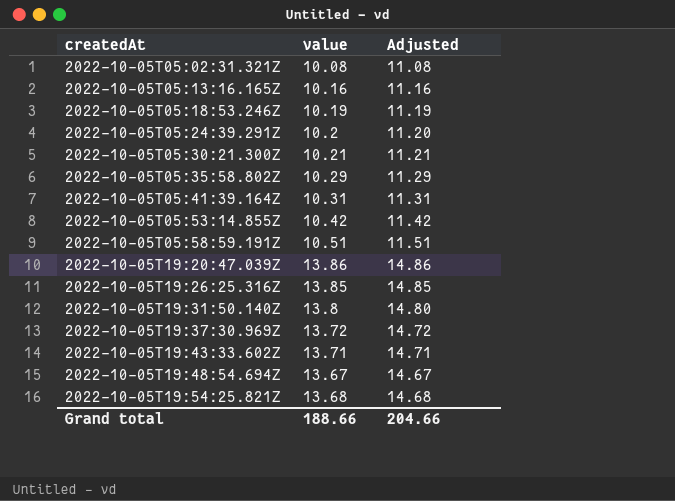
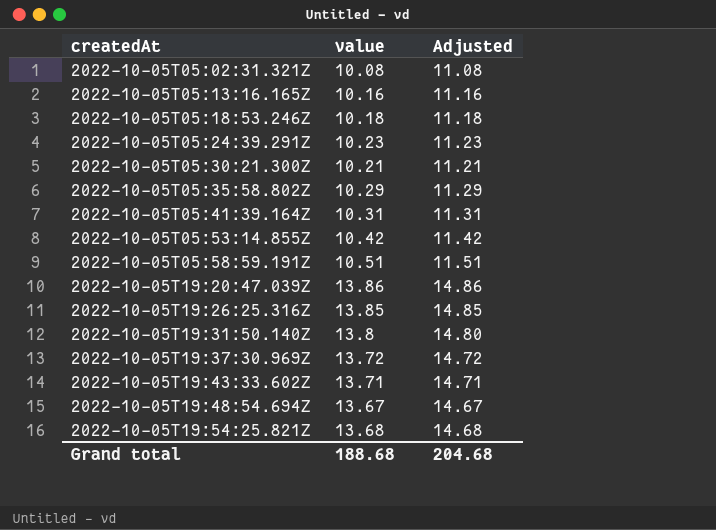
2022-10-05T05:18:53.246Z | value: 10.19 -> 10.18
2022-10-05T05:18:53.246Z | Adjusted: 11.19 -> 11.18
2022-10-05T05:24:39.291Z | value: 10.2 -> 10.23
2022-10-05T05:24:39.291Z | Adjusted: 11.20 -> 11.23
Grand total | value: 188.66 -> 188.68
Grand total | Adjusted: 204.66 -> 204.68

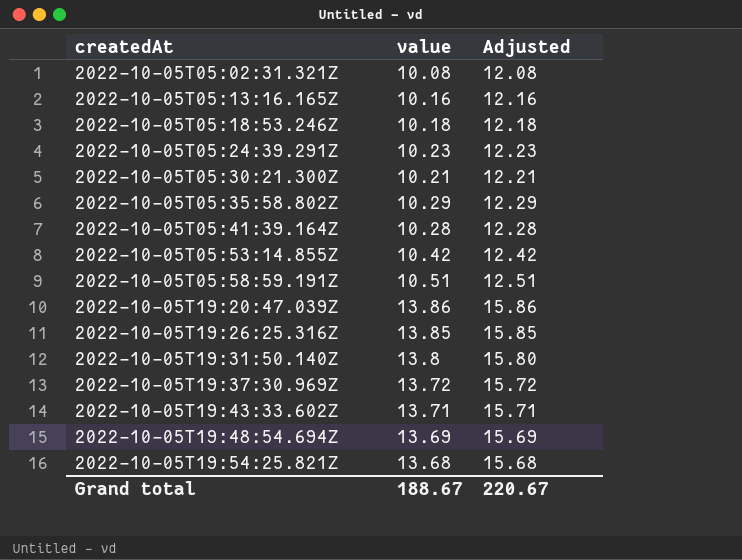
column Adjusted | formula: [value] + 1 -> [value] + 2
2022-10-05T05:41:39.164Z | value: 10.31 -> 10.28
2022-10-05T19:48:54.694Z | value: 13.67 -> 13.69
Grand total | value: 188.68 -> 188.67
Grand total | Adjusted: 204.68 -> 220.67

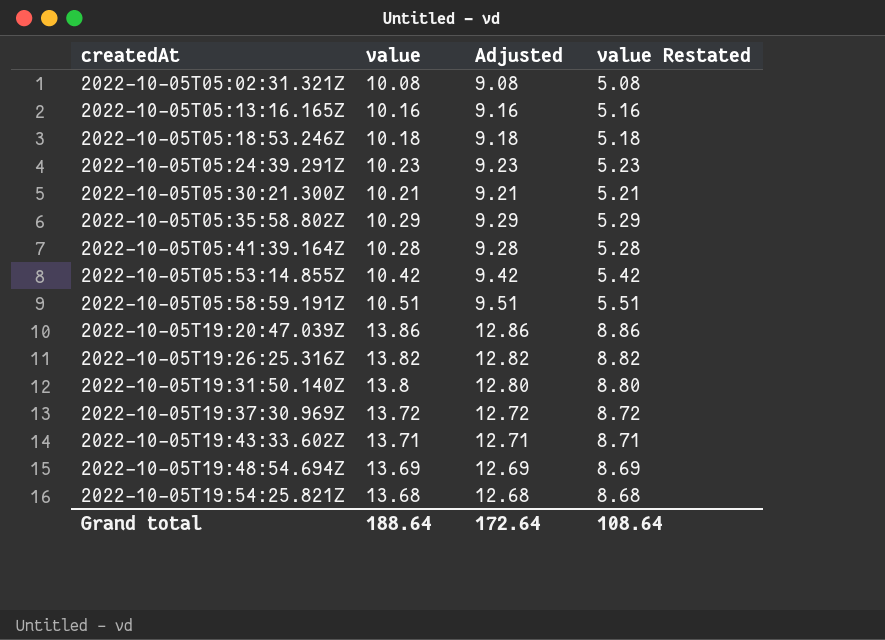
column Adjusted | formula: [value] + 2 -> [value] - 1
column value Restated | formula: none -> [value] - 5
2022-10-05T19:26:25.316Z | value: 13.85 -> 13.82
Grand total | value: 188.67 -> 188.64
Grand total | Adjusted: 220.67 -> 172.64

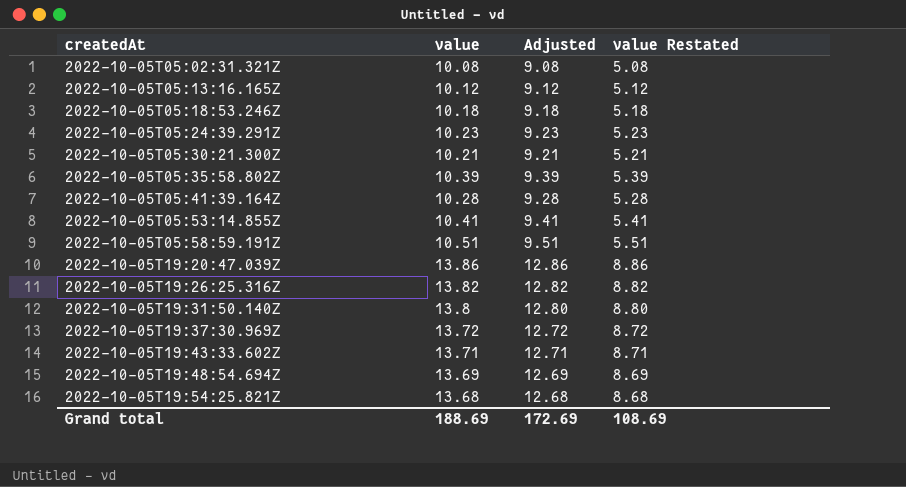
2022-10-05T05:13:16.165Z | value: 10.16 -> 10.12
2022-10-05T05:13:16.165Z | Adjusted: 9.16 -> 9.12
2022-10-05T05:13:16.165Z | value Restated: 5.16 -> 5.12
2022-10-05T05:35:58.802Z | value: 10.29 -> 10.39
2022-10-05T05:35:58.802Z | Adjusted: 9.29 -> 9.39
2022-10-05T05:35:58.802Z | value Restated: 5.29 -> 5.39
2022-10-05T05:53:14.855Z | value: 10.42 -> 10.41
2022-10-05T05:53:14.855Z | Adjusted: 9.42 -> 9.41
2022-10-05T05:53:14.855Z | value Restated: 5.42 -> 5.41
Grand total | value: 188.64 -> 188.69
Grand total | Adjusted: 172.64 -> 172.69
Grand total | value Restated: 108.64 -> 108.69

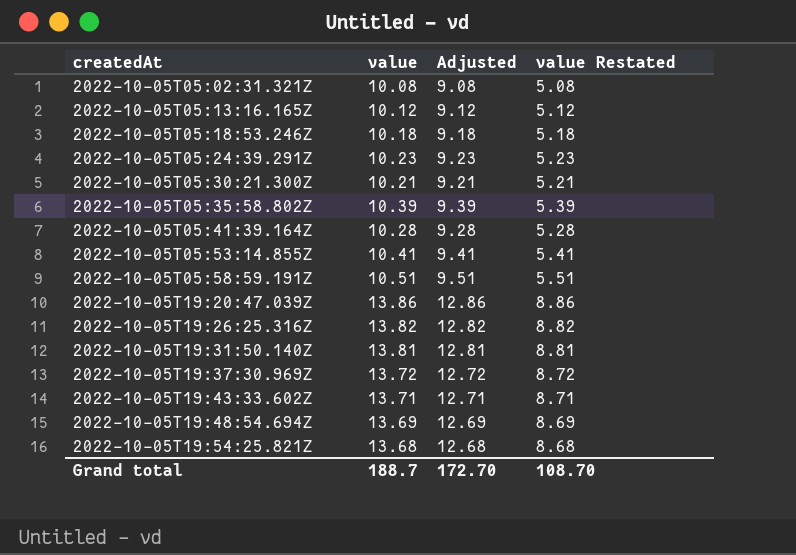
2022-10-05T19:31:50.140Z | value: 13.8 -> 13.81
2022-10-05T19:31:50.140Z | Adjusted: 12.80 -> 12.81
2022-10-05T19:31:50.140Z | value Restated: 8.80 -> 8.81
Grand total | value: 188.69 -> 188.7
Grand total | Adjusted: 172.69 -> 172.70
Grand total | value Restated: 108.69 -> 108.70

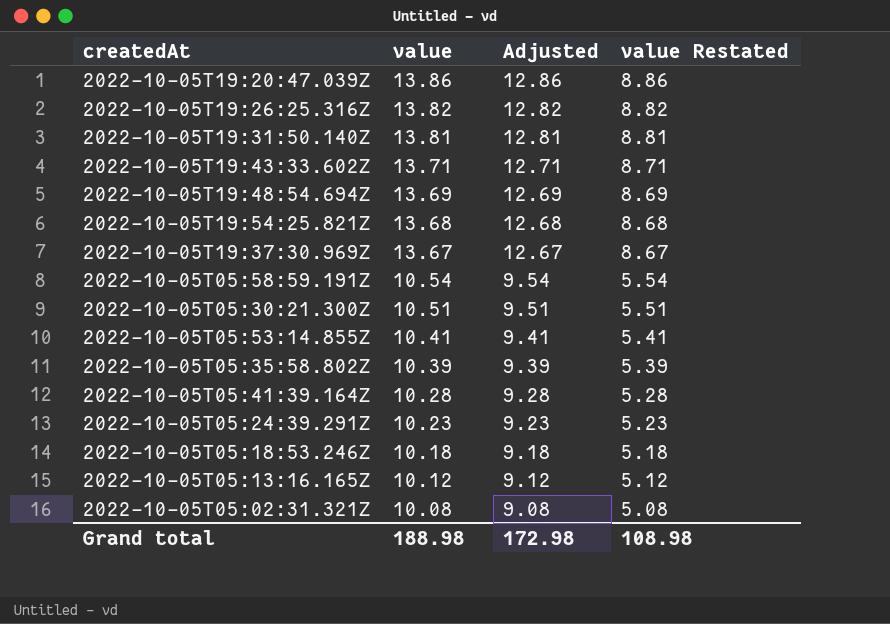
row order: createdAt ascending -> value descending
2022-10-05T19:37:30.969Z | value: 13.72 -> 13.67
2022-10-05T19:37:30.969Z | Adjusted: 12.72 -> 12.67
2022-10-05T19:37:30.969Z | value Restated: 8.72 -> 8.67
2022-10-05T05:58:59.191Z | value: 10.51 -> 10.54
2022-10-05T05:58:59.191Z | Adjusted: 9.51 -> 9.54
2022-10-05T05:58:59.191Z | value Restated: 5.51 -> 5.54
2022-10-05T05:30:21.300Z | value: 10.21 -> 10.51
2022-10-05T05:30:21.300Z | Adjusted: 9.21 -> 9.51
2022-10-05T05:30:21.300Z | value Restated: 5.21 -> 5.51
Grand total | value: 188.7 -> 188.98
Grand total | Adjusted: 172.70 -> 172.98
Grand total | value Restated: 108.70 -> 108.98

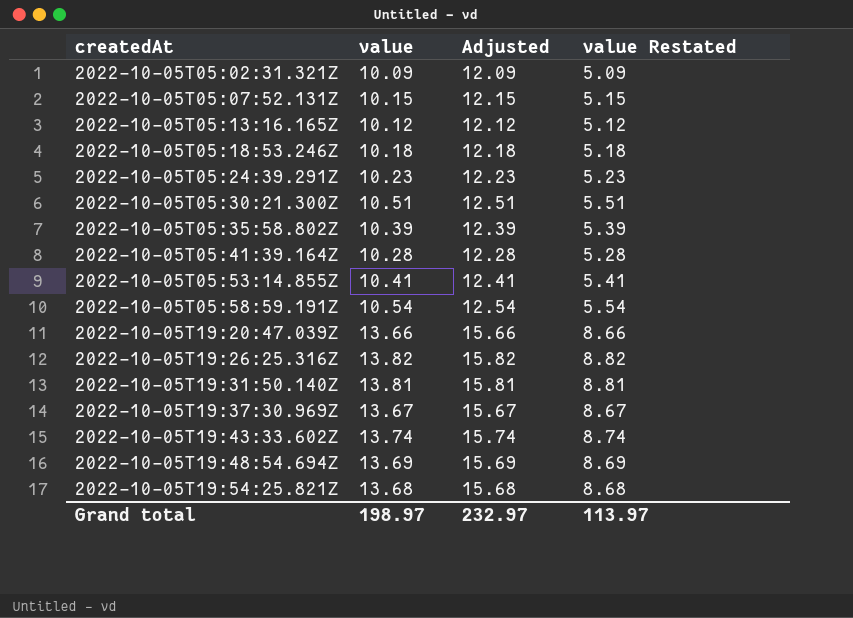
row order: value descending -> createdAt ascending
column Adjusted | formula: [value] - 1 -> [value] + 2
2022-10-05T05:02:31.321Z | value: 10.08 -> 10.09
2022-10-05T05:02:31.321Z | value Restated: 5.08 -> 5.09
row 2022-10-05T05:07:52.131Z: none -> 10.15 | 12.15 | 5.15
2022-10-05T19:20:47.039Z | value: 13.86 -> 13.66
2022-10-05T19:20:47.039Z | value Restated: 8.86 -> 8.66
2022-10-05T19:43:33.602Z | value: 13.71 -> 13.74
2022-10-05T19:43:33.602Z | value Restated: 8.71 -> 8.74
Grand total | value: 188.98 -> 198.97
Grand total | Adjusted: 172.98 -> 232.97
Grand total | value Restated: 108.98 -> 113.97

